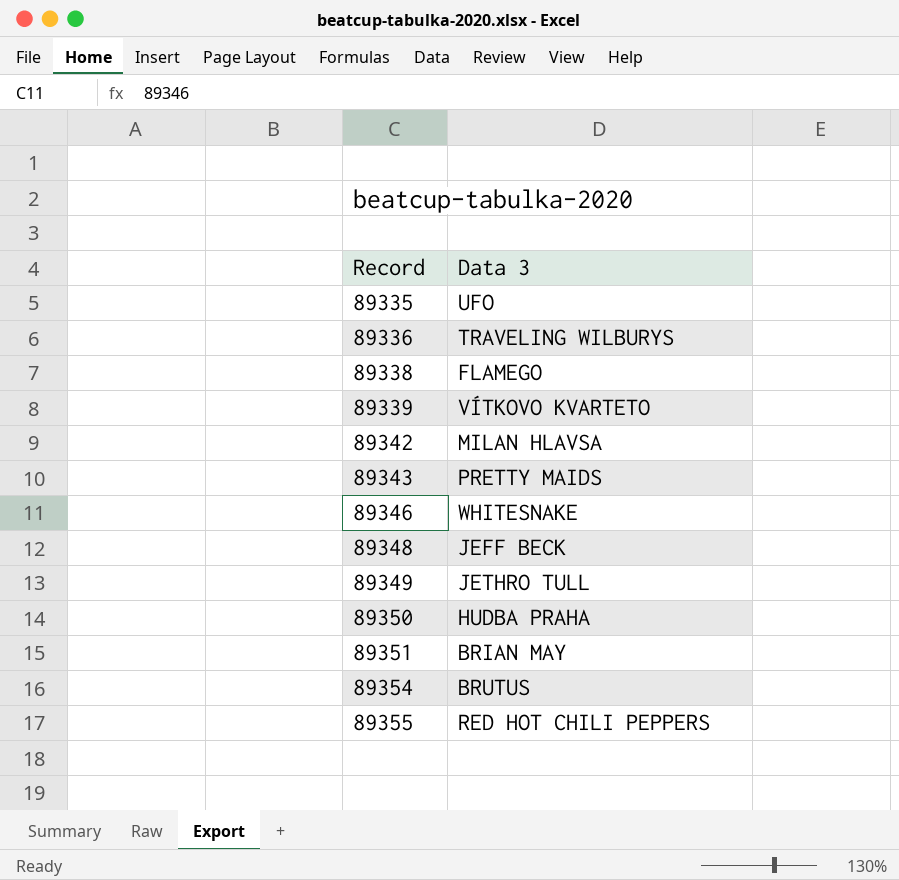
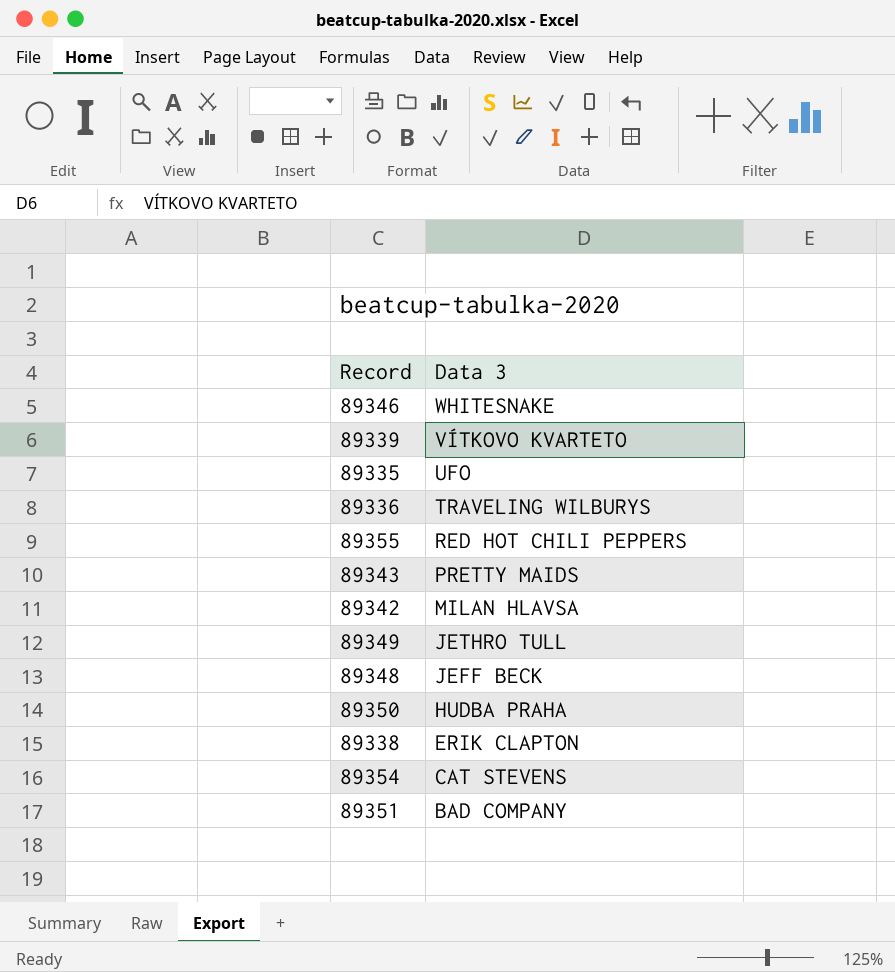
row order: Record ascending -> Data 3 descending
89338 | Data 3: FLAMEGO -> ERIK CLAPTON
89354 | Data 3: BRUTUS -> CAT STEVENS
89351 | Data 3: BRIAN MAY -> BAD COMPANY

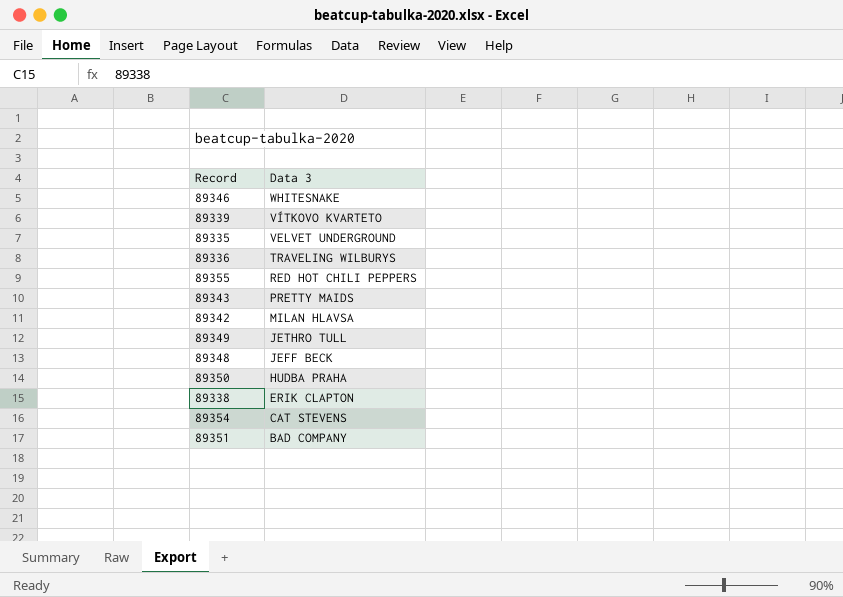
89335 | Data 3: UFO -> VELVET UNDERGROUND

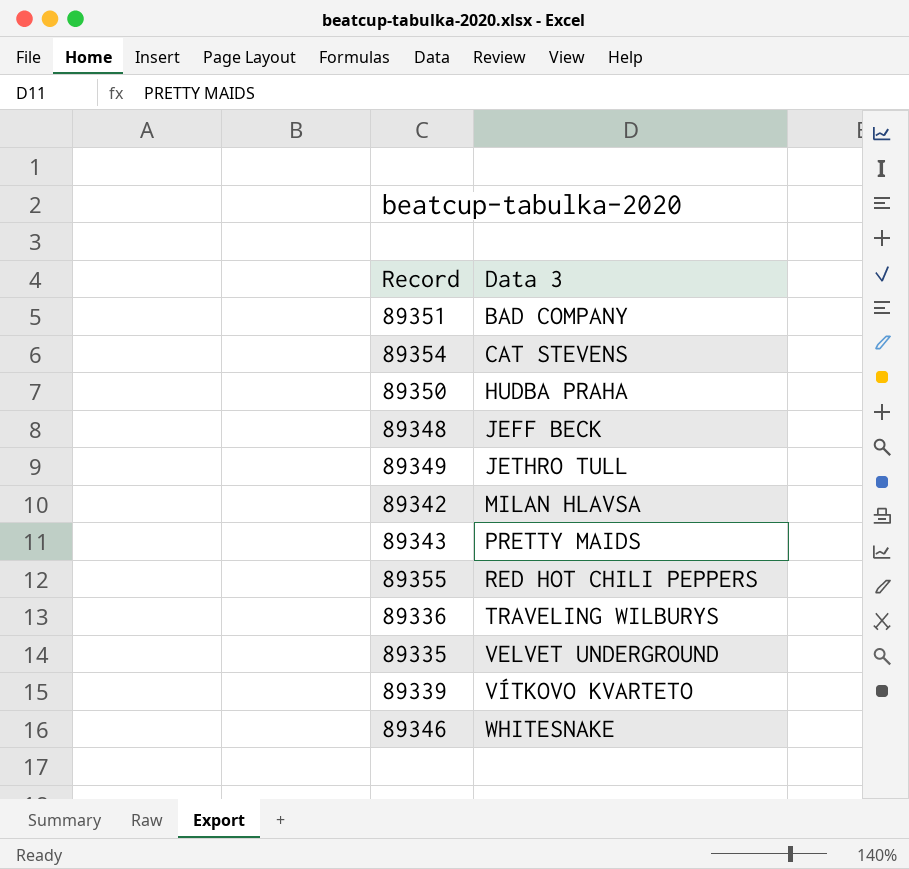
row order: Data 3 descending -> Data 3 ascending
row 89338: ERIK CLAPTON -> none

